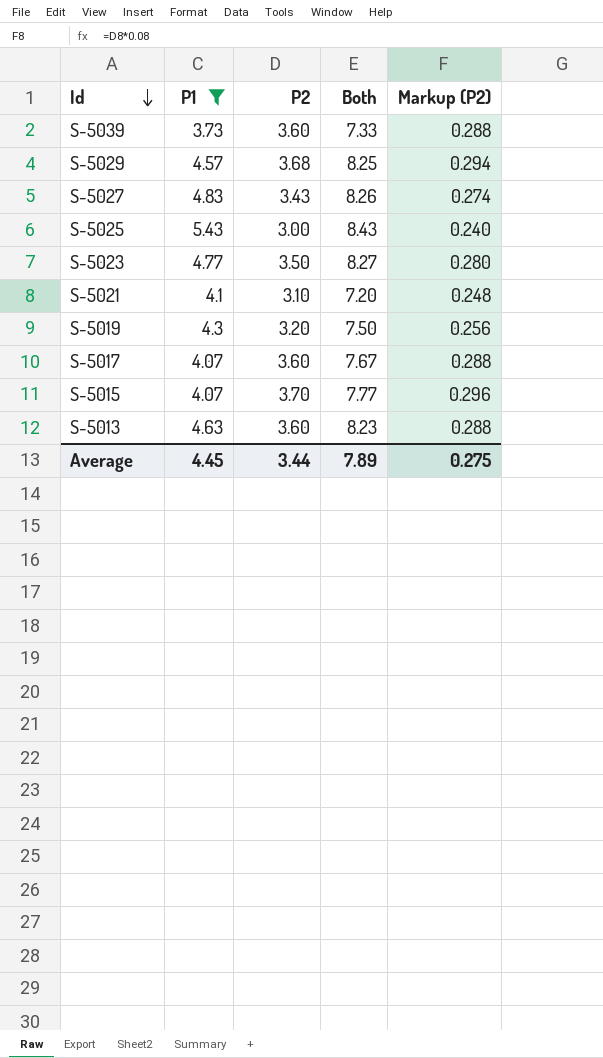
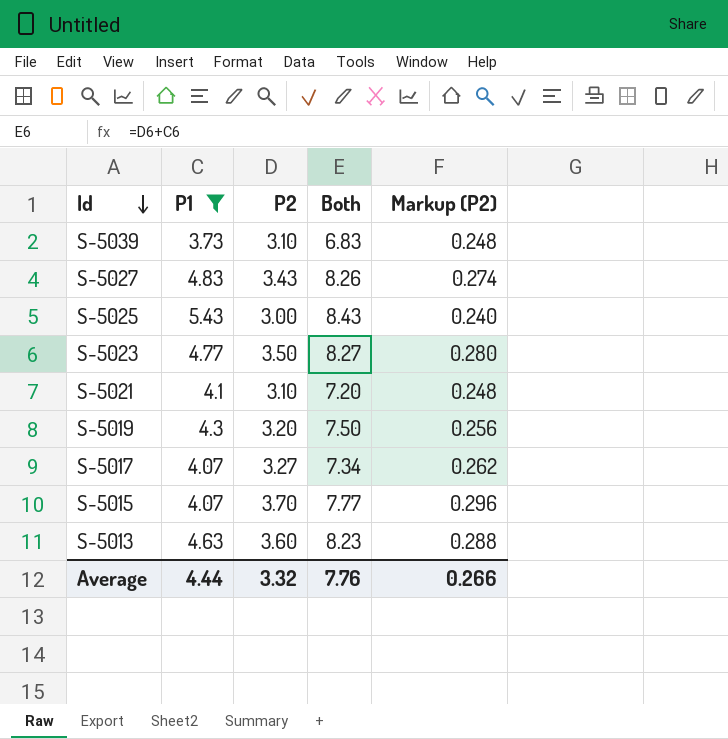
row S-5029: 4.57 | 3.68 | 8.25 | 0.294 -> none
S-5039 | P2: 3.60 -> 3.10
S-5039 | Both: 7.33 -> 6.83
S-5039 | Markup (P2): 0.288 -> 0.248
S-5017 | P2: 3.60 -> 3.27
S-5017 | Both: 7.67 -> 7.34
S-5017 | Markup (P2): 0.288 -> 0.262
Average | P1: 4.45 -> 4.44
Average | P2: 3.44 -> 3.32
Average | Both: 7.89 -> 7.76
Average | Markup (P2): 0.275 -> 0.266

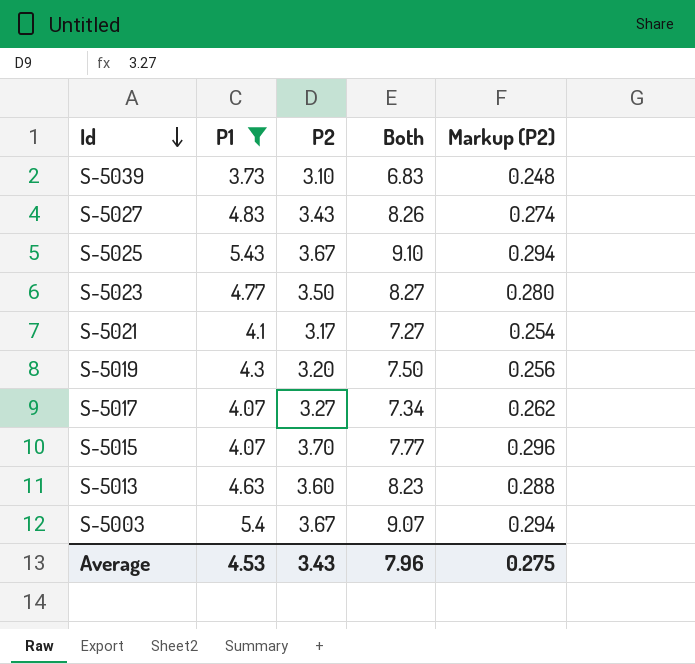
S-5025 | P2: 3.00 -> 3.67
S-5025 | Both: 8.43 -> 9.10
S-5025 | Markup (P2): 0.240 -> 0.294
S-5021 | P2: 3.10 -> 3.17
S-5021 | Both: 7.20 -> 7.27
S-5021 | Markup (P2): 0.248 -> 0.254
row S-5003: none -> 5.4 | 3.67 | 9.07 | 0.294
Average | P1: 4.44 -> 4.53
Average | P2: 3.32 -> 3.43
Average | Both: 7.76 -> 7.96
Average | Markup (P2): 0.266 -> 0.275

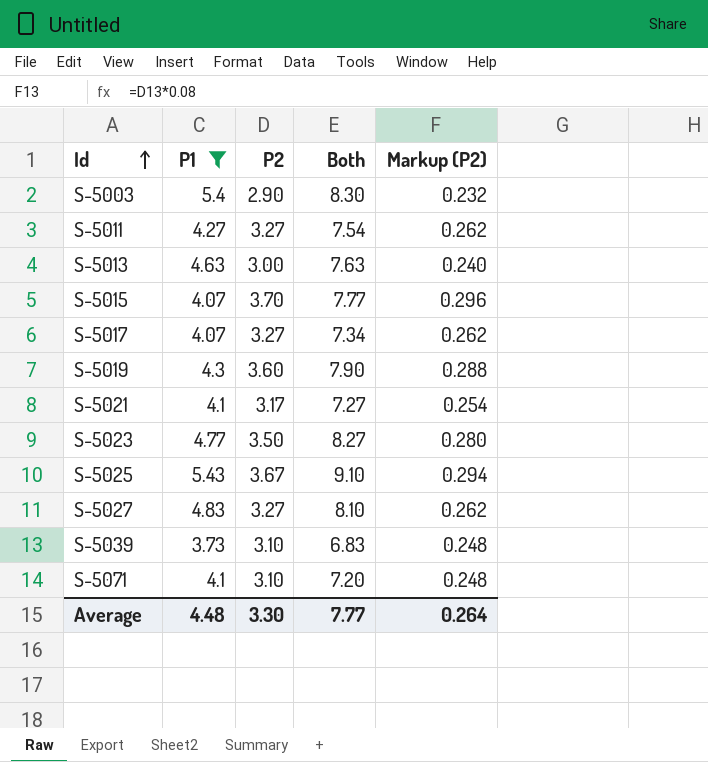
row order: Id descending -> Id ascending
S-5003 | P2: 3.67 -> 2.90
S-5003 | Both: 9.07 -> 8.30
S-5003 | Markup (P2): 0.294 -> 0.232
row S-5011: none -> 4.27 | 3.27 | 7.54 | 0.262
S-5013 | P2: 3.60 -> 3.00
S-5013 | Both: 8.23 -> 7.63
S-5013 | Markup (P2): 0.288 -> 0.240
S-5019 | P2: 3.20 -> 3.60
S-5019 | Both: 7.50 -> 7.90
S-5019 | Markup (P2): 0.256 -> 0.288
S-5027 | P2: 3.43 -> 3.27
S-5027 | Both: 8.26 -> 8.10
S-5027 | Markup (P2): 0.274 -> 0.262
row S-5071: none -> 4.1 | 3.10 | 7.20 | 0.248
Average | P1: 4.53 -> 4.48
Average | P2: 3.43 -> 3.30
Average | Both: 7.96 -> 7.77
Average | Markup (P2): 0.275 -> 0.264

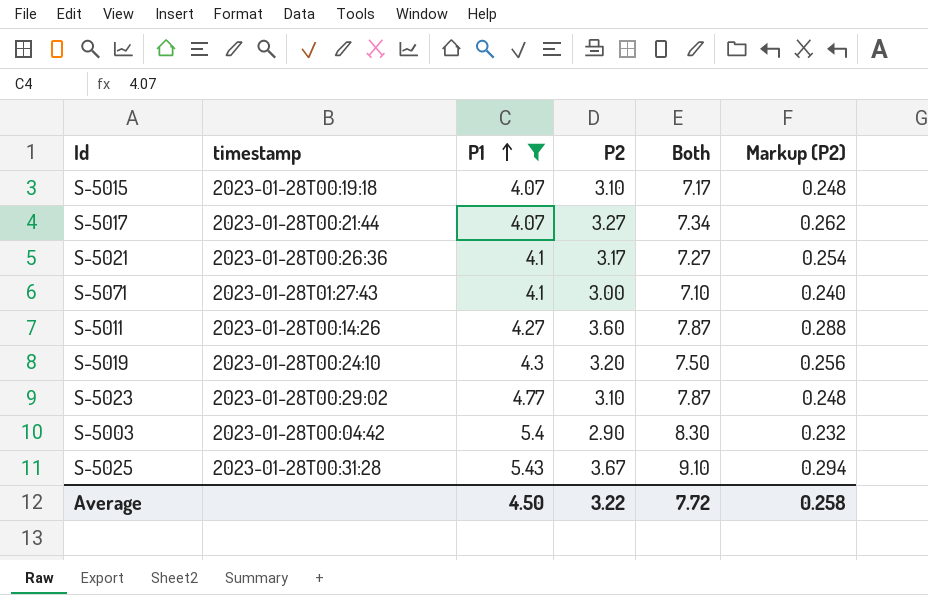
row order: Id ascending -> P1 ascending
column timestamp | position: none -> 2
row S-5013: 4.63 | 3.00 | 7.63 | 0.240 -> none
row S-5027: 4.83 | 3.27 | 8.10 | 0.262 -> none
row S-5039: 3.73 | 3.10 | 6.83 | 0.248 -> none
S-5015 | P2: 3.70 -> 3.10
S-5015 | Both: 7.77 -> 7.17
S-5015 | Markup (P2): 0.296 -> 0.248
S-5071 | P2: 3.10 -> 3.00
S-5071 | Both: 7.20 -> 7.10
S-5071 | Markup (P2): 0.248 -> 0.240
S-5011 | P2: 3.27 -> 3.60
S-5011 | Both: 7.54 -> 7.87
S-5011 | Markup (P2): 0.262 -> 0.288
S-5019 | P2: 3.60 -> 3.20
S-5019 | Both: 7.90 -> 7.50
S-5019 | Markup (P2): 0.288 -> 0.256
S-5023 | P2: 3.50 -> 3.10
S-5023 | Both: 8.27 -> 7.87
S-5023 | Markup (P2): 0.280 -> 0.248
Average | P1: 4.48 -> 4.50
Average | P2: 3.30 -> 3.22
Average | Both: 7.77 -> 7.72
Average | Markup (P2): 0.264 -> 0.258

